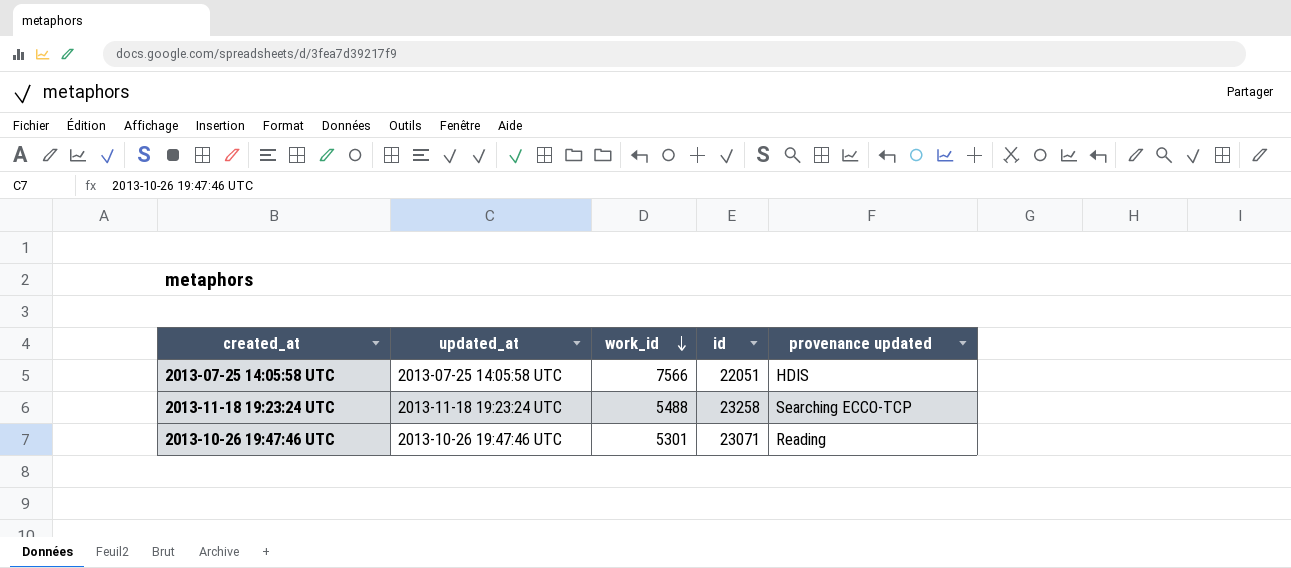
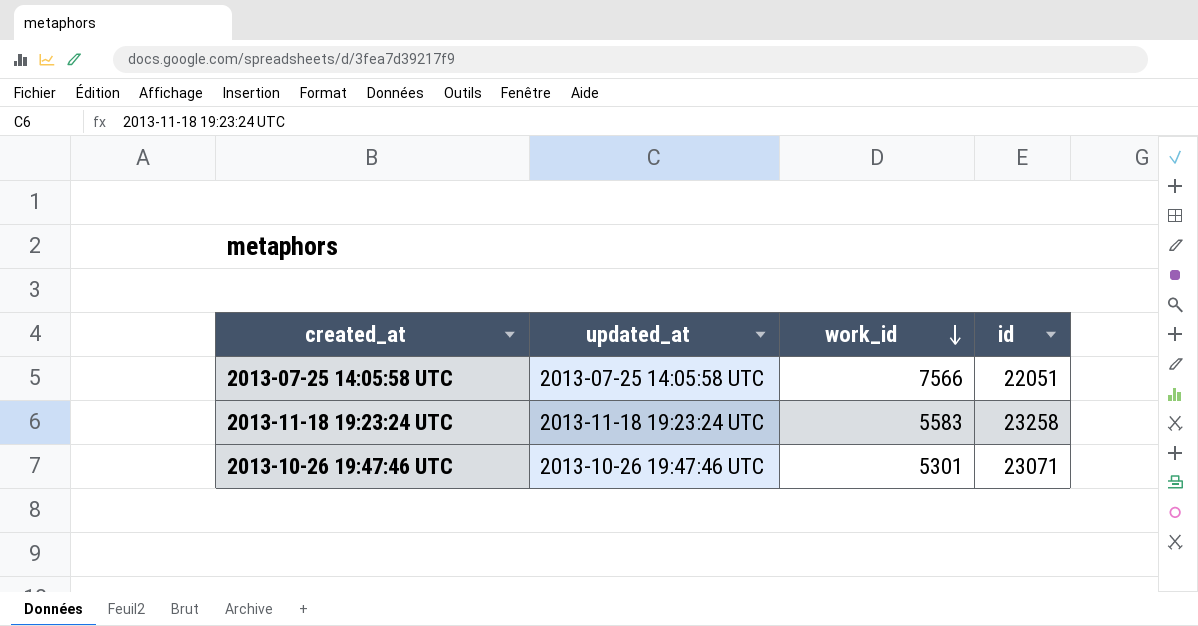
column provenance updated | position: 5 -> none
2013-11-18 19:23:24 UTC | work_id: 5488 -> 5583

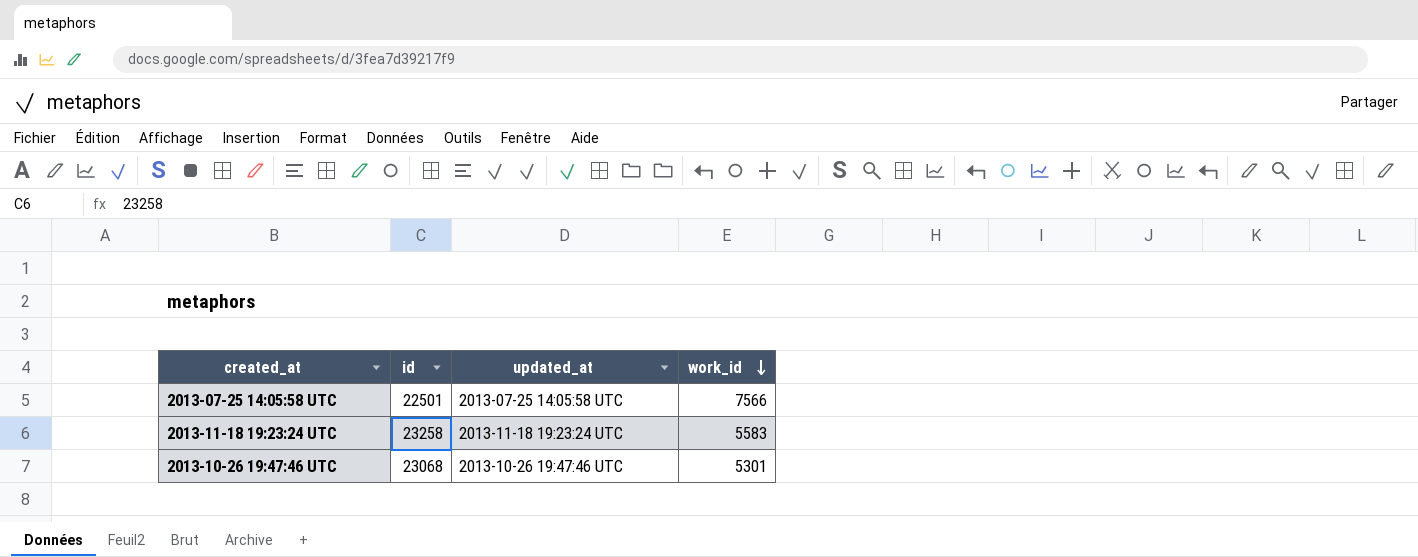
column id | position: 4 -> 2
2013-07-25 14:05:58 UTC | id: 22051 -> 22501
2013-10-26 19:47:46 UTC | id: 23071 -> 23068

